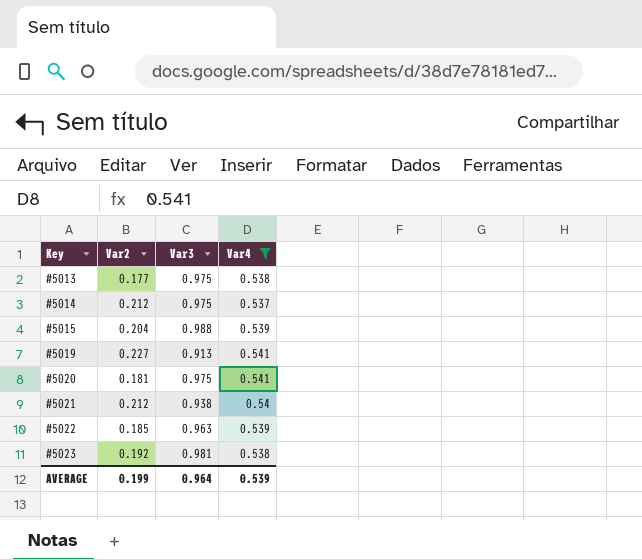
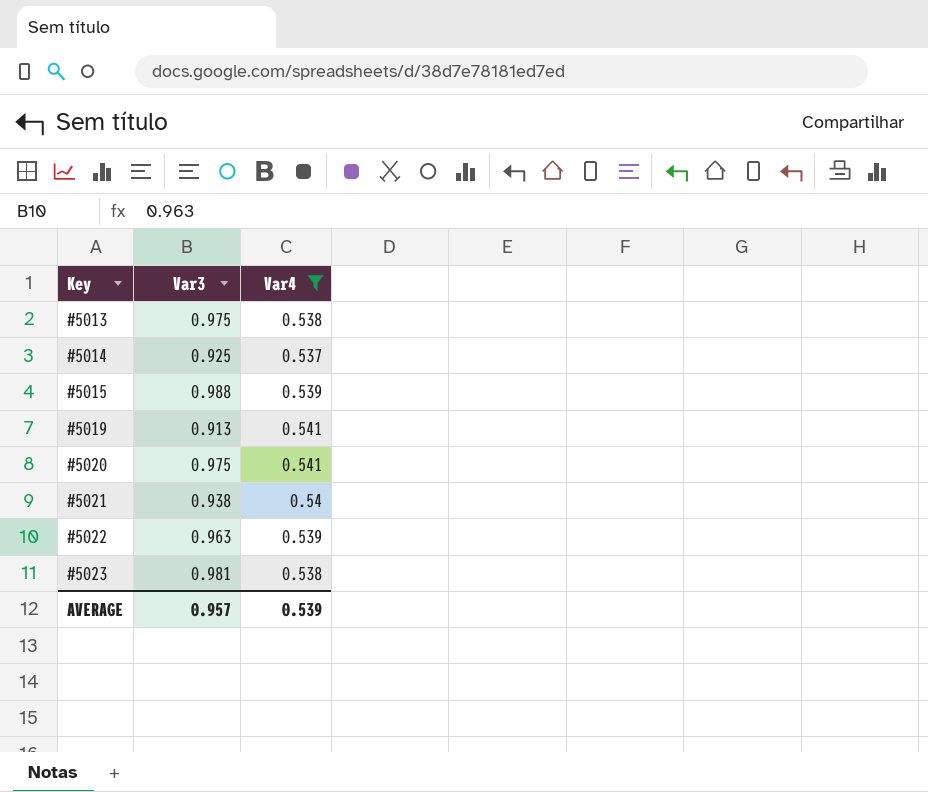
column Var2 | position: 2 -> none
#5014 | Var3: 0.975 -> 0.925
AVERAGE | Var3: 0.964 -> 0.957

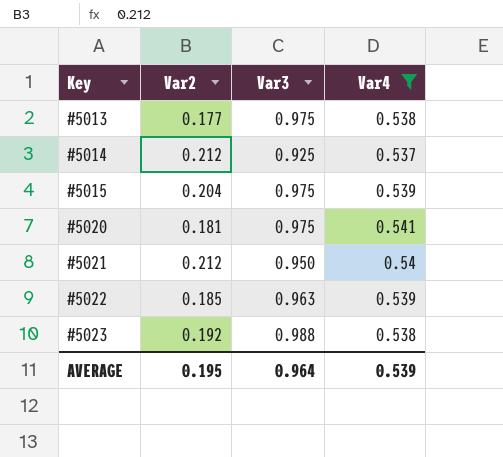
column Var2 | position: none -> 2
row #5019: 0.913 | 0.541 -> none
#5015 | Var3: 0.988 -> 0.975
#5021 | Var3: 0.938 -> 0.950
#5023 | Var3: 0.981 -> 0.988
AVERAGE | Var3: 0.957 -> 0.964

